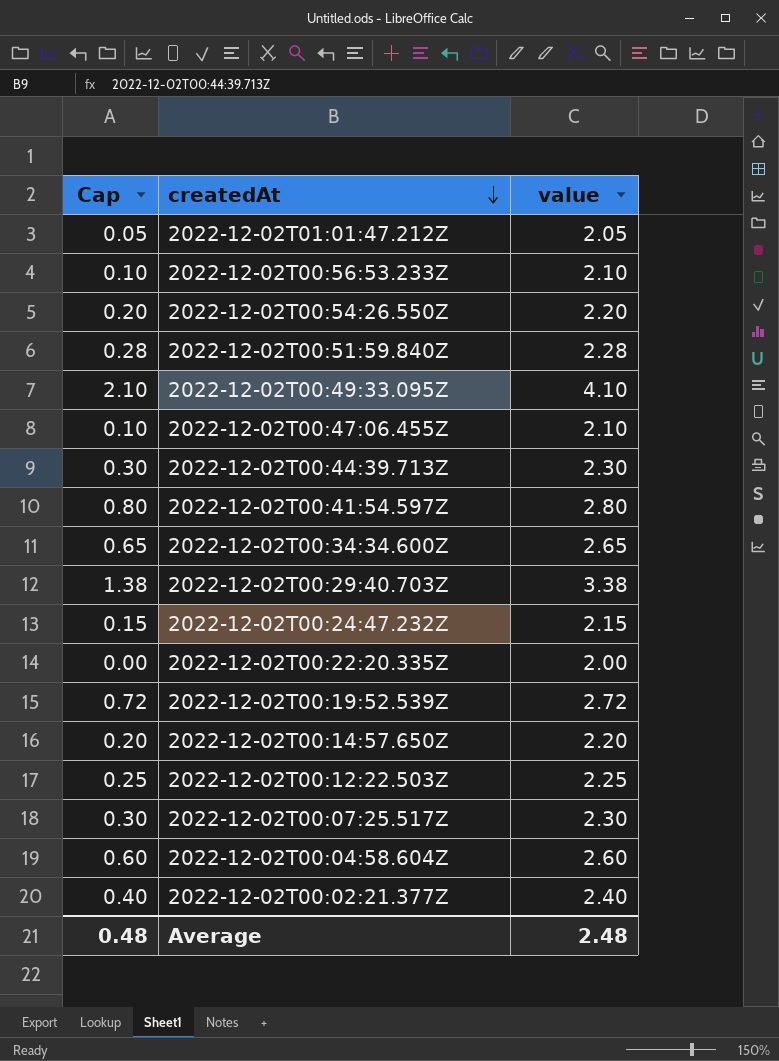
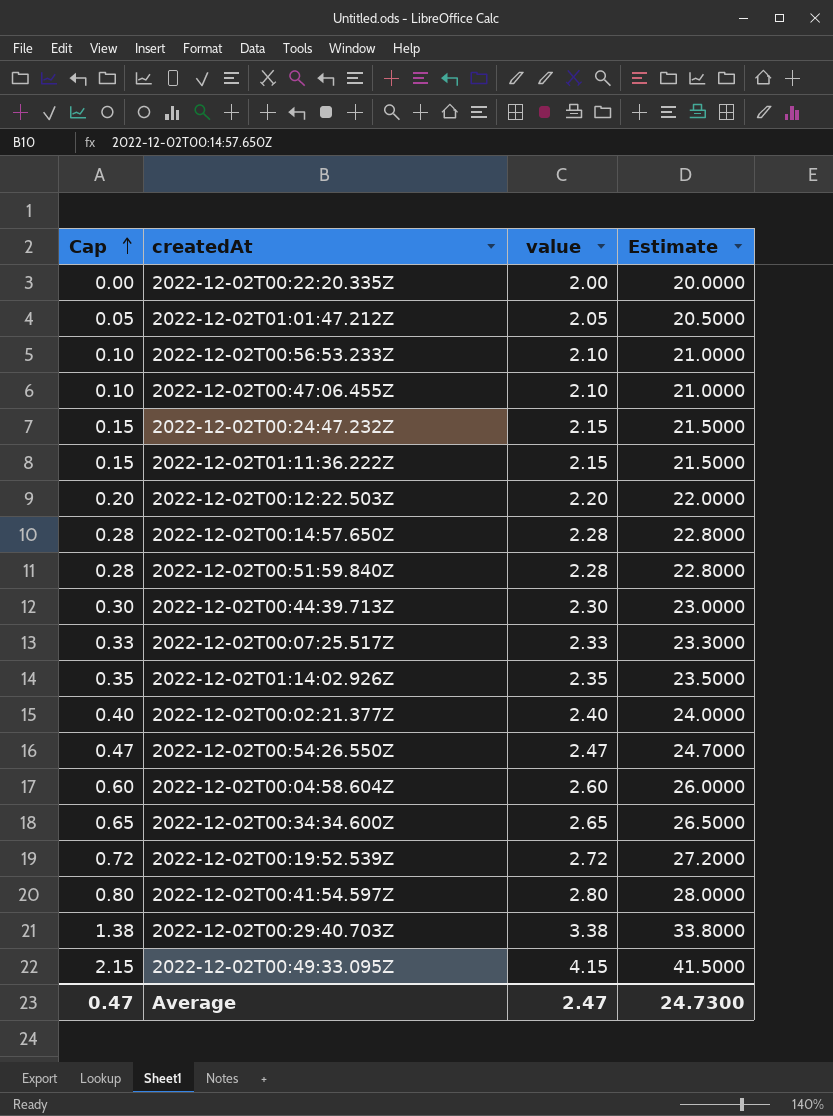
row order: createdAt descending -> Cap ascending
column Estimate | formula: none -> [value] * 10
row 2022-12-02T01:11:36.222Z: none -> 0.15 | 2.15 | 21.5000
2022-12-02T00:12:22.503Z | Cap: 0.25 -> 0.20
2022-12-02T00:12:22.503Z | value: 2.25 -> 2.20
2022-12-02T00:14:57.650Z | Cap: 0.20 -> 0.28
2022-12-02T00:14:57.650Z | value: 2.20 -> 2.28
2022-12-02T00:07:25.517Z | Cap: 0.30 -> 0.33
2022-12-02T00:07:25.517Z | value: 2.30 -> 2.33
row 2022-12-02T01:14:02.926Z: none -> 0.35 | 2.35 | 23.5000
2022-12-02T00:54:26.550Z | Cap: 0.20 -> 0.47
2022-12-02T00:54:26.550Z | value: 2.20 -> 2.47
2022-12-02T00:49:33.095Z | Cap: 2.10 -> 2.15
2022-12-02T00:49:33.095Z | value: 4.10 -> 4.15
Average | Cap: 0.48 -> 0.47
Average | value: 2.48 -> 2.47

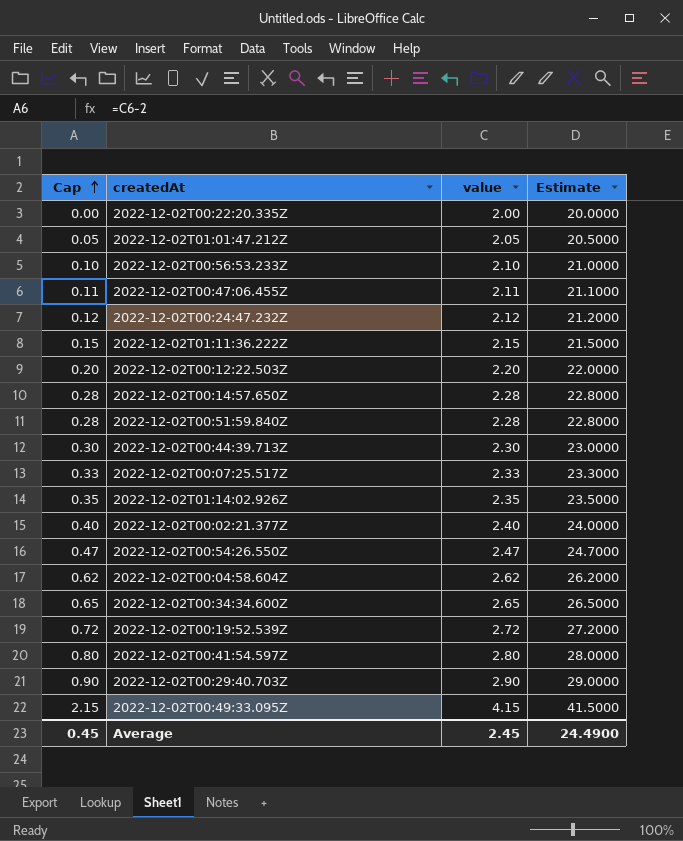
2022-12-02T00:47:06.455Z | Cap: 0.10 -> 0.11
2022-12-02T00:47:06.455Z | value: 2.10 -> 2.11
2022-12-02T00:47:06.455Z | Estimate: 21.0000 -> 21.1000
2022-12-02T00:24:47.232Z | Cap: 0.15 -> 0.12
2022-12-02T00:24:47.232Z | value: 2.15 -> 2.12
2022-12-02T00:24:47.232Z | Estimate: 21.5000 -> 21.2000
2022-12-02T00:04:58.604Z | Cap: 0.60 -> 0.62
2022-12-02T00:04:58.604Z | value: 2.60 -> 2.62
2022-12-02T00:04:58.604Z | Estimate: 26.0000 -> 26.2000
2022-12-02T00:29:40.703Z | Cap: 1.38 -> 0.90
2022-12-02T00:29:40.703Z | value: 3.38 -> 2.90
2022-12-02T00:29:40.703Z | Estimate: 33.8000 -> 29.0000
Average | Cap: 0.47 -> 0.45
Average | value: 2.47 -> 2.45
Average | Estimate: 24.7300 -> 24.4900

